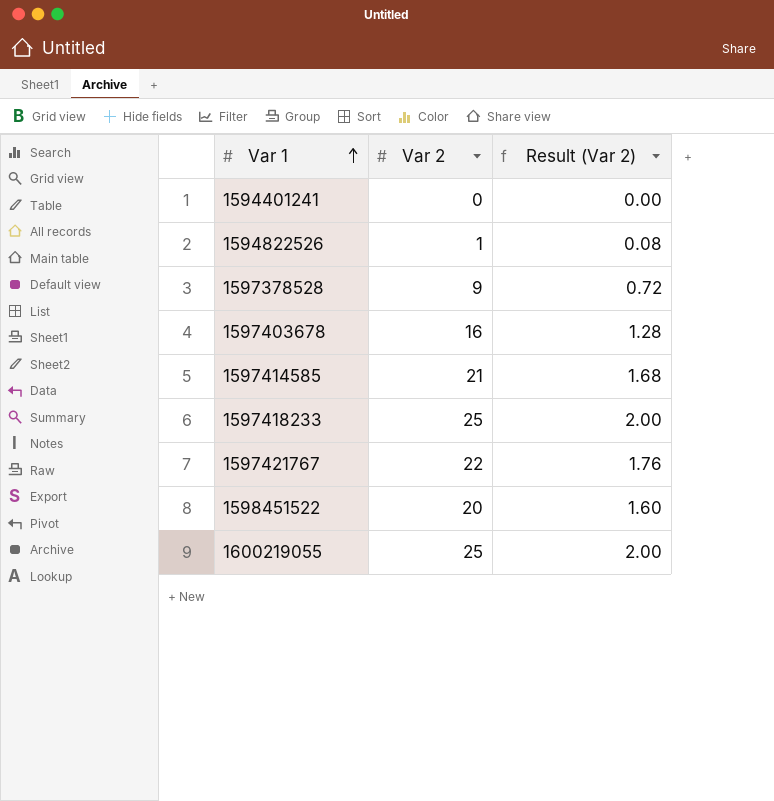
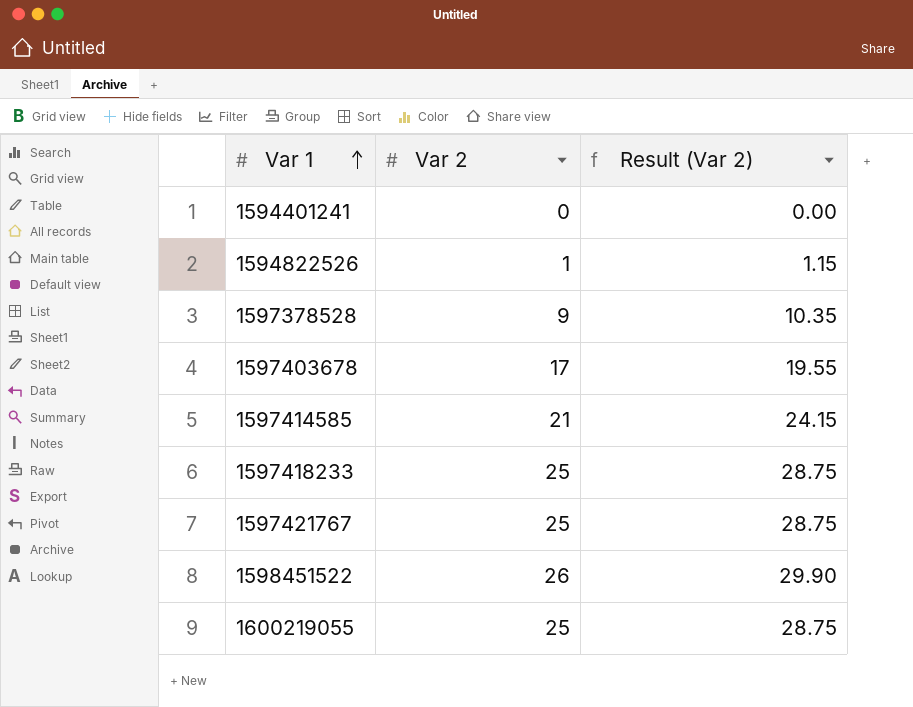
column Result (Var 2) | formula: [Var 2] * 0.08 -> [Var 2] * 1.15
1597403678 | Var 2: 16 -> 17
1597421767 | Var 2: 22 -> 25
1598451522 | Var 2: 20 -> 26

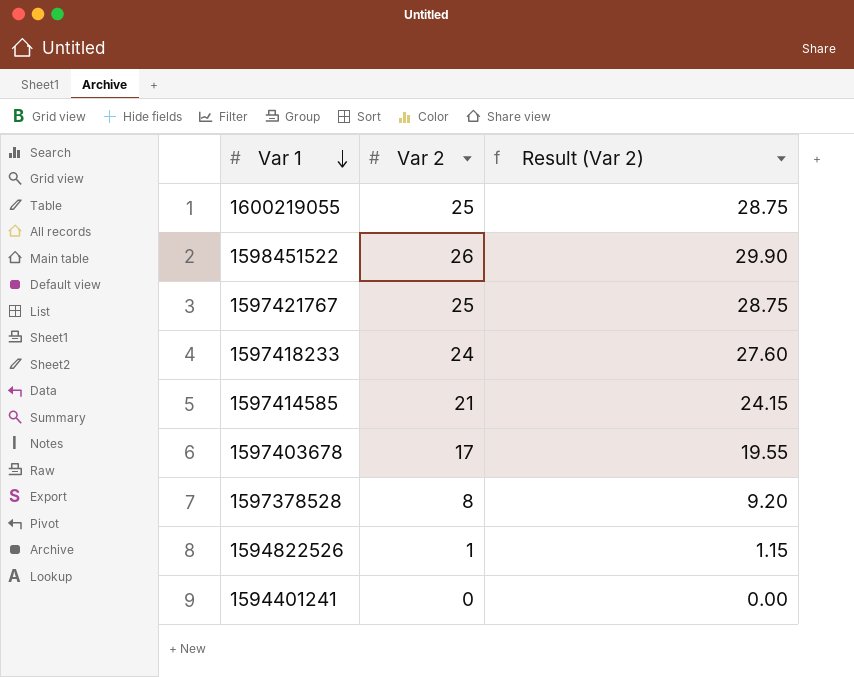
row order: Var 1 ascending -> Var 1 descending
1597418233 | Var 2: 25 -> 24
1597418233 | Result (Var 2): 28.75 -> 27.60
1597378528 | Var 2: 9 -> 8
1597378528 | Result (Var 2): 10.35 -> 9.20

